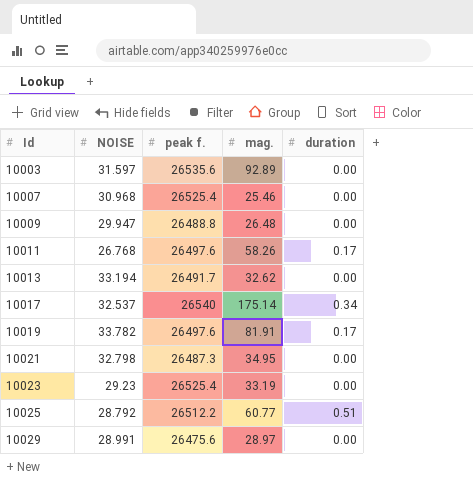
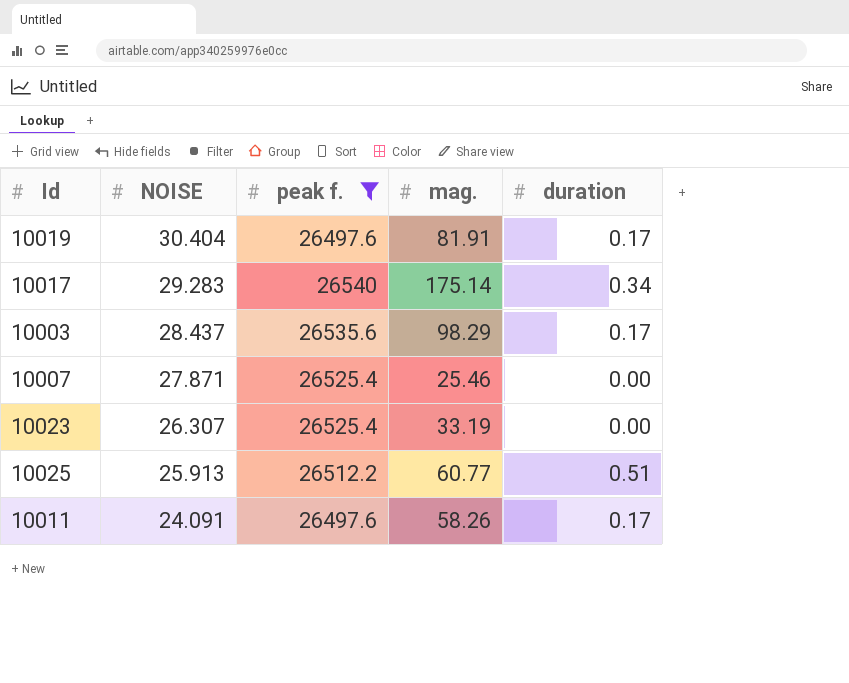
filter: none -> peak f. >= 26497.6
row order: Id ascending -> NOISE descending
10019 | NOISE: 33.782 -> 30.404
10017 | NOISE: 32.537 -> 29.283
10003 | NOISE: 31.597 -> 28.437
10003 | mag.: 92.89 -> 98.29
10003 | duration: 0.00 -> 0.17
10007 | NOISE: 30.968 -> 27.871
10023 | NOISE: 29.23 -> 26.307
10025 | NOISE: 28.792 -> 25.913
10011 | NOISE: 26.768 -> 24.091

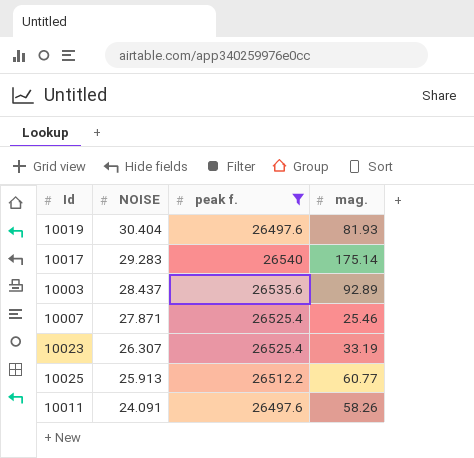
column duration | position: 5 -> none
10019 | mag.: 81.91 -> 81.93
10003 | mag.: 98.29 -> 92.89

